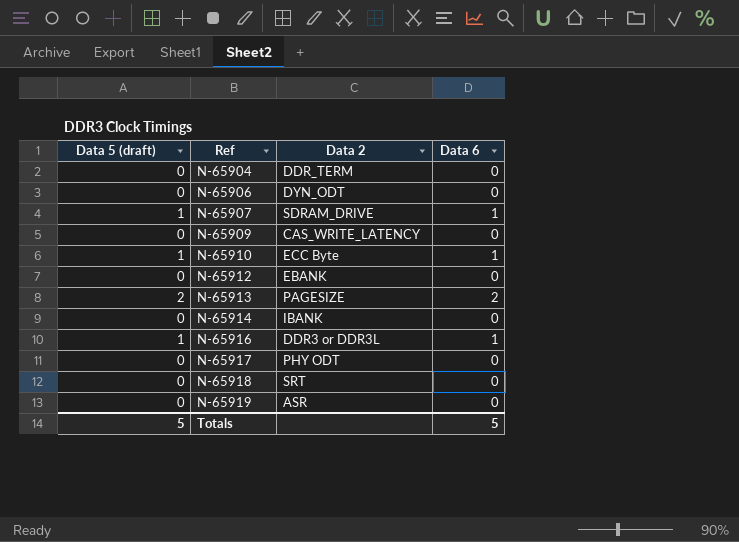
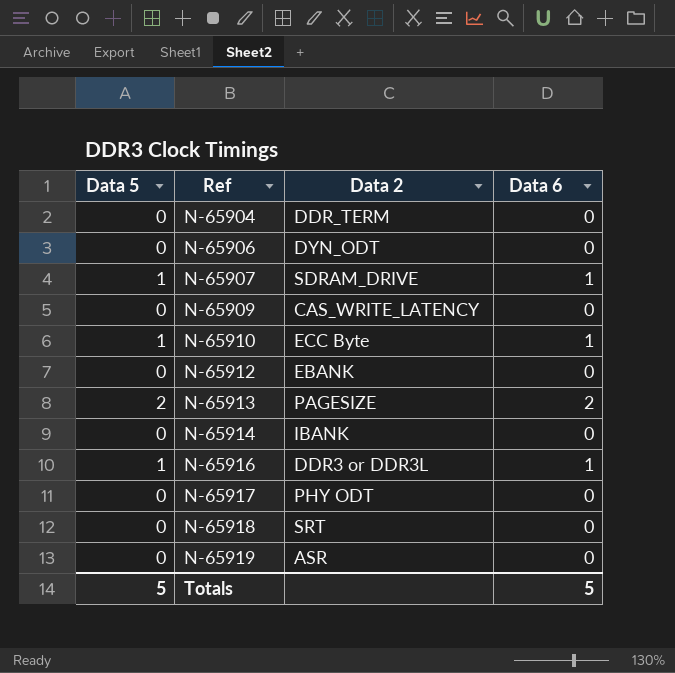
column name: Data 5 (draft) -> Data 5

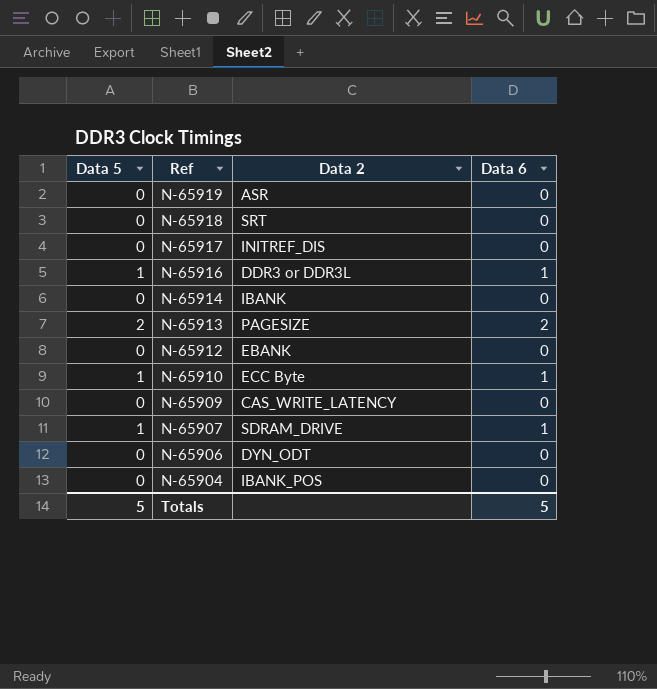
row order: Ref ascending -> Ref descending
N-65917 | Data 2: PHY ODT -> INITREF_DIS
N-65904 | Data 2: DDR_TERM -> IBANK_POS

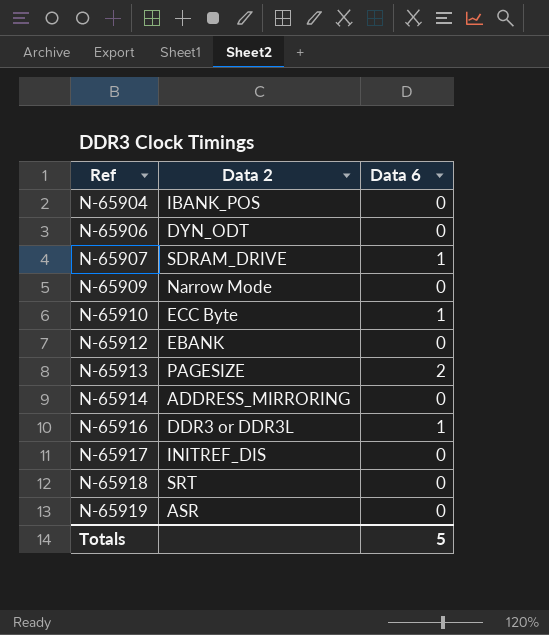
row order: Ref descending -> Ref ascending
column Data 5 | position: 1 -> none
N-65909 | Data 2: CAS_WRITE_LATENCY -> Narrow Mode
N-65914 | Data 2: IBANK -> ADDRESS_MIRRORING

